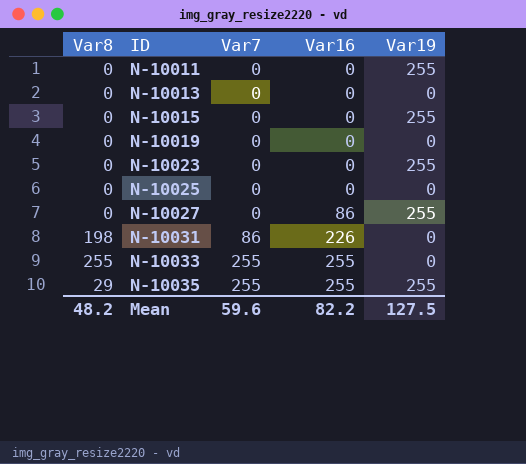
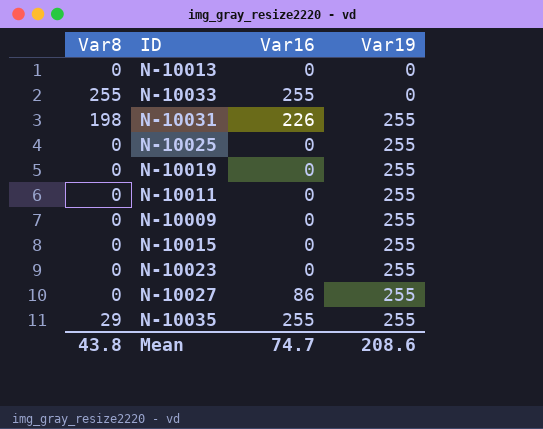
row order: ID ascending -> Var19 ascending
column Var7 | position: 3 -> none
N-10031 | Var19: 0 -> 255
N-10025 | Var19: 0 -> 255
N-10019 | Var19: 0 -> 255
row N-10009: none -> 0 | 0 | 255
Mean | Var8: 48.2 -> 43.8
Mean | Var16: 82.2 -> 74.7
Mean | Var19: 127.5 -> 208.6

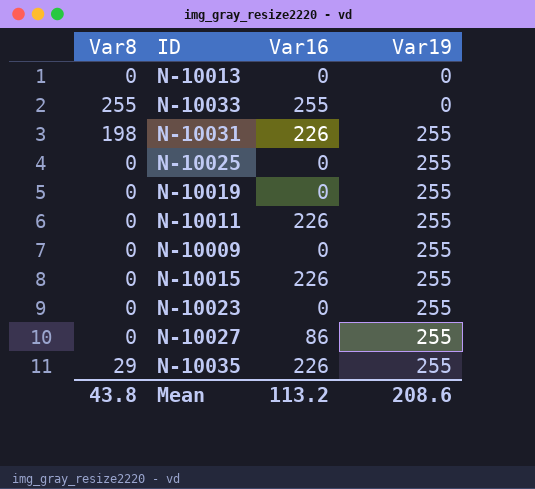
N-10011 | Var16: 0 -> 226
N-10015 | Var16: 0 -> 226
N-10035 | Var16: 255 -> 226
Mean | Var16: 74.7 -> 113.2

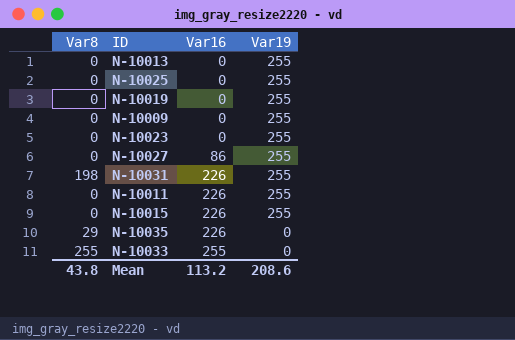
row order: Var19 ascending -> Var16 ascending
N-10013 | Var19: 0 -> 255
N-10035 | Var19: 255 -> 0

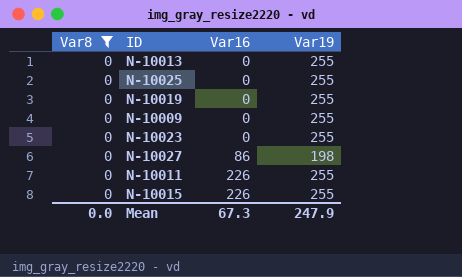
filter: none -> Var8 = 0
N-10027 | Var19: 255 -> 198
Mean | Var8: 43.8 -> 0.0
Mean | Var16: 113.2 -> 67.3
Mean | Var19: 208.6 -> 247.9

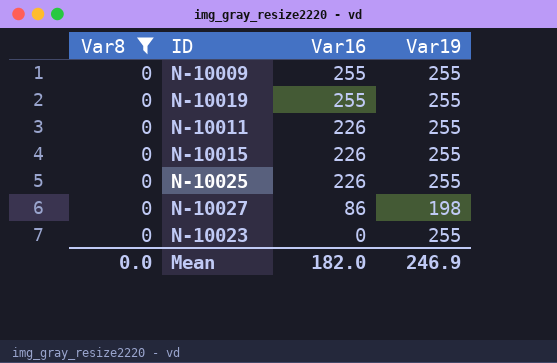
row order: Var16 ascending -> Var16 descending
row N-10013: 0 | 0 | 255 -> none
N-10009 | Var16: 0 -> 255
N-10019 | Var16: 0 -> 255
N-10025 | Var16: 0 -> 226
Mean | Var16: 67.3 -> 182.0
Mean | Var19: 247.9 -> 246.9

